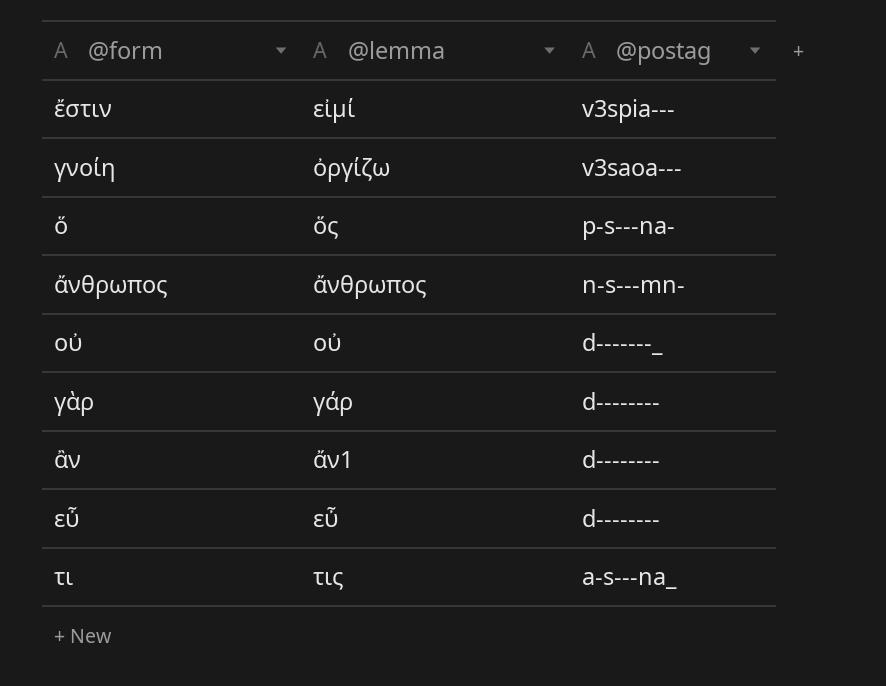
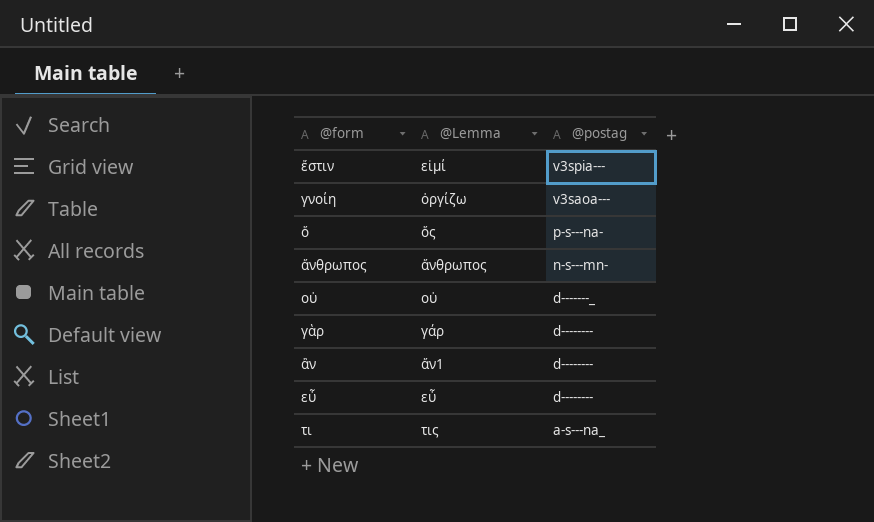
column name: @lemma -> @Lemma

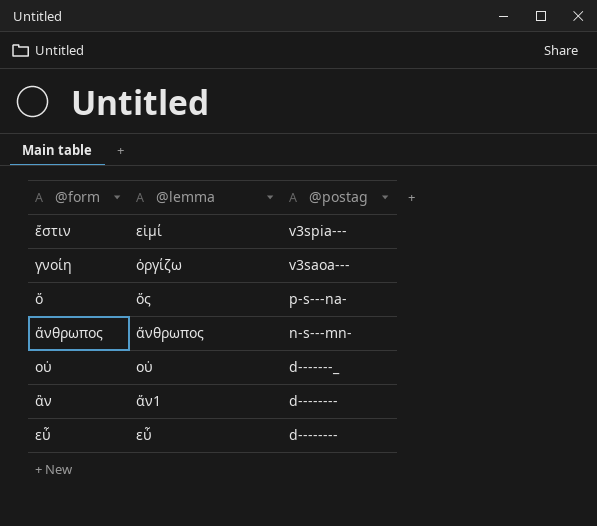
column name: @Lemma -> @lemma
row γὰρ: γάρ | d-------- -> none
row τι: τις | a-s---na_ -> none

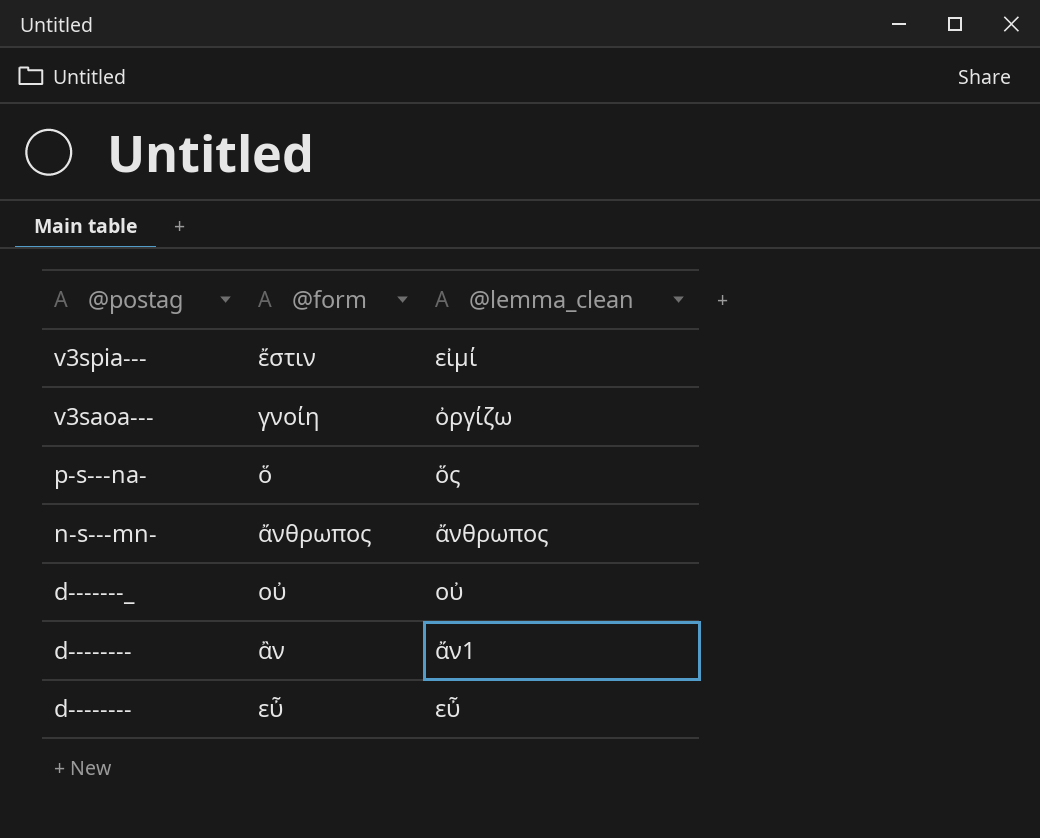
column @postag | position: 3 -> 1
column name: @lemma -> @lemma_clean

